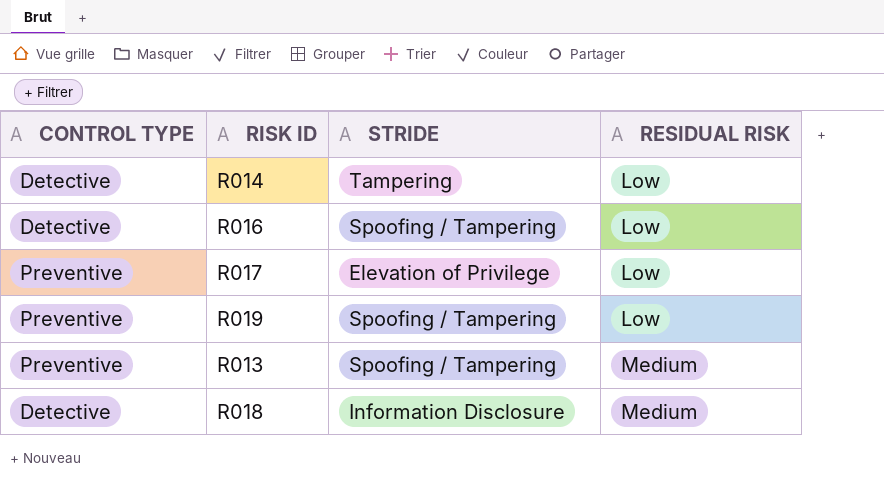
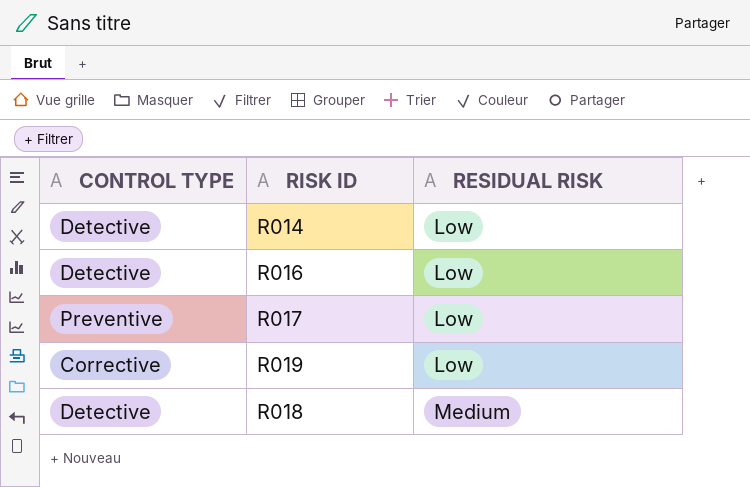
column STRIDE | position: 3 -> none
row R013: Preventive | Spoofing / Tampering | Medium -> none
R019 | CONTROL TYPE: Preventive -> Corrective

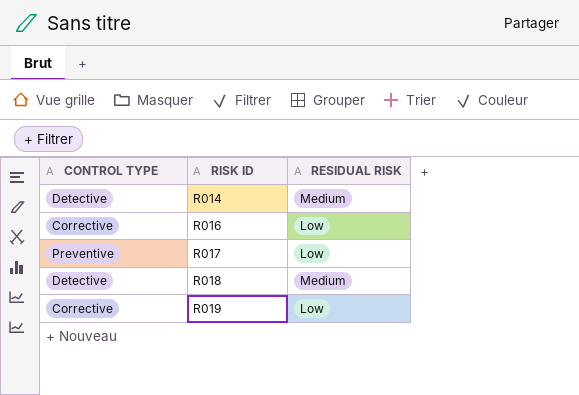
row order: RESIDUAL RISK ascending -> RISK ID ascending
R014 | RESIDUAL RISK: Low -> Medium
R016 | CONTROL TYPE: Detective -> Corrective

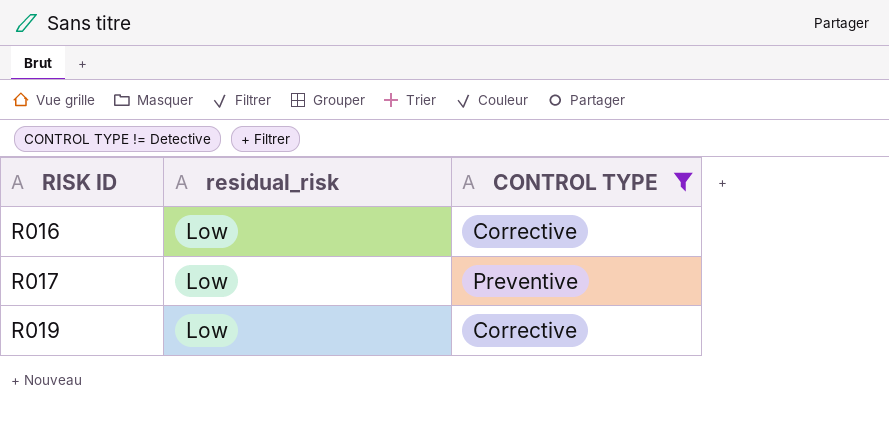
filter: none -> CONTROL TYPE != Detective
column name: RESIDUAL RISK -> residual_risk
column CONTROL TYPE | position: 1 -> 3

